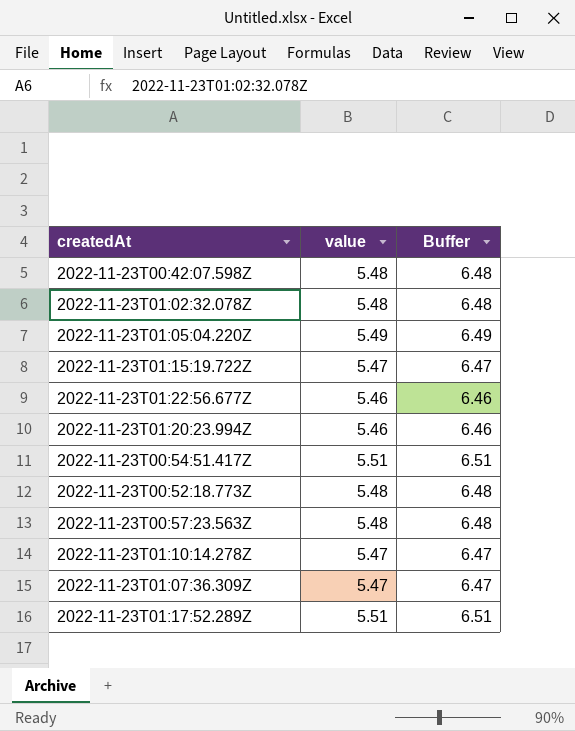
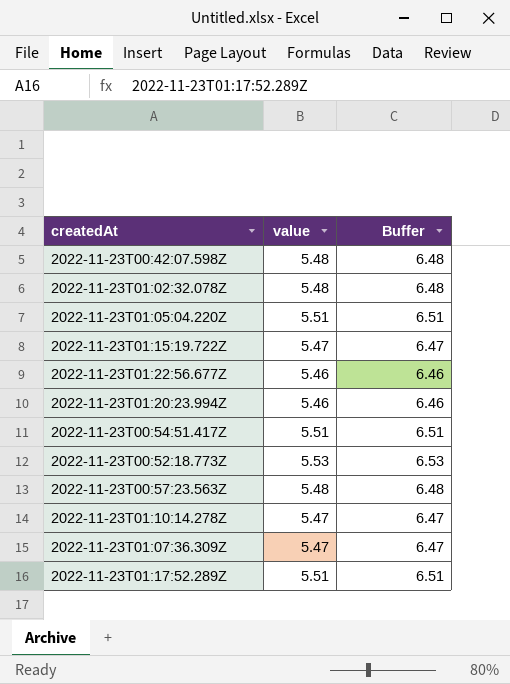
2022-11-23T01:05:04.220Z | value: 5.49 -> 5.51
2022-11-23T01:05:04.220Z | Buffer: 6.49 -> 6.51
2022-11-23T00:52:18.773Z | value: 5.48 -> 5.53
2022-11-23T00:52:18.773Z | Buffer: 6.48 -> 6.53

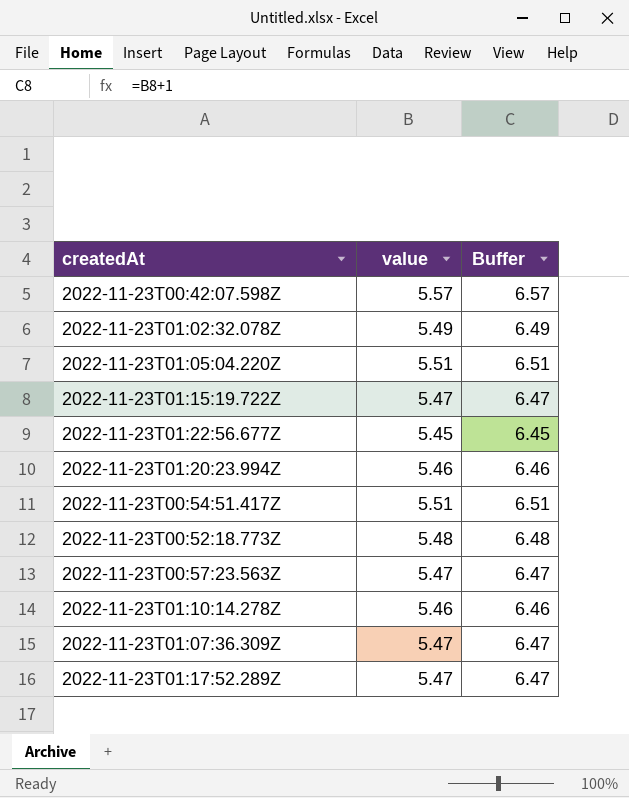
2022-11-23T00:42:07.598Z | value: 5.48 -> 5.57
2022-11-23T00:42:07.598Z | Buffer: 6.48 -> 6.57
2022-11-23T01:02:32.078Z | value: 5.48 -> 5.49
2022-11-23T01:02:32.078Z | Buffer: 6.48 -> 6.49
2022-11-23T01:22:56.677Z | value: 5.46 -> 5.45
2022-11-23T01:22:56.677Z | Buffer: 6.46 -> 6.45
2022-11-23T00:52:18.773Z | value: 5.53 -> 5.48
2022-11-23T00:52:18.773Z | Buffer: 6.53 -> 6.48
2022-11-23T00:57:23.563Z | value: 5.48 -> 5.47
2022-11-23T00:57:23.563Z | Buffer: 6.48 -> 6.47
2022-11-23T01:10:14.278Z | value: 5.47 -> 5.46
2022-11-23T01:10:14.278Z | Buffer: 6.47 -> 6.46
2022-11-23T01:17:52.289Z | value: 5.51 -> 5.47
2022-11-23T01:17:52.289Z | Buffer: 6.51 -> 6.47

